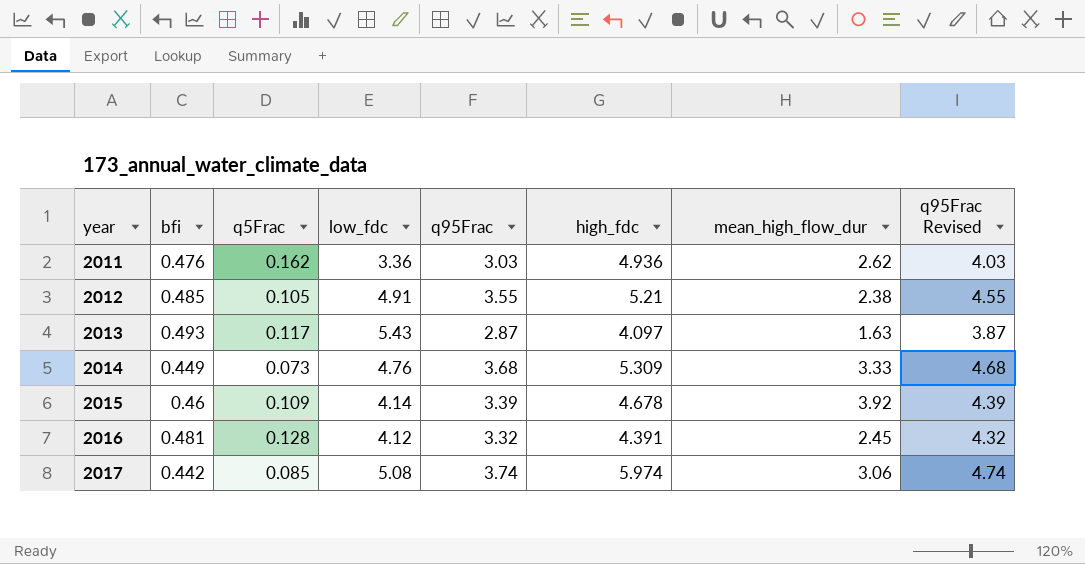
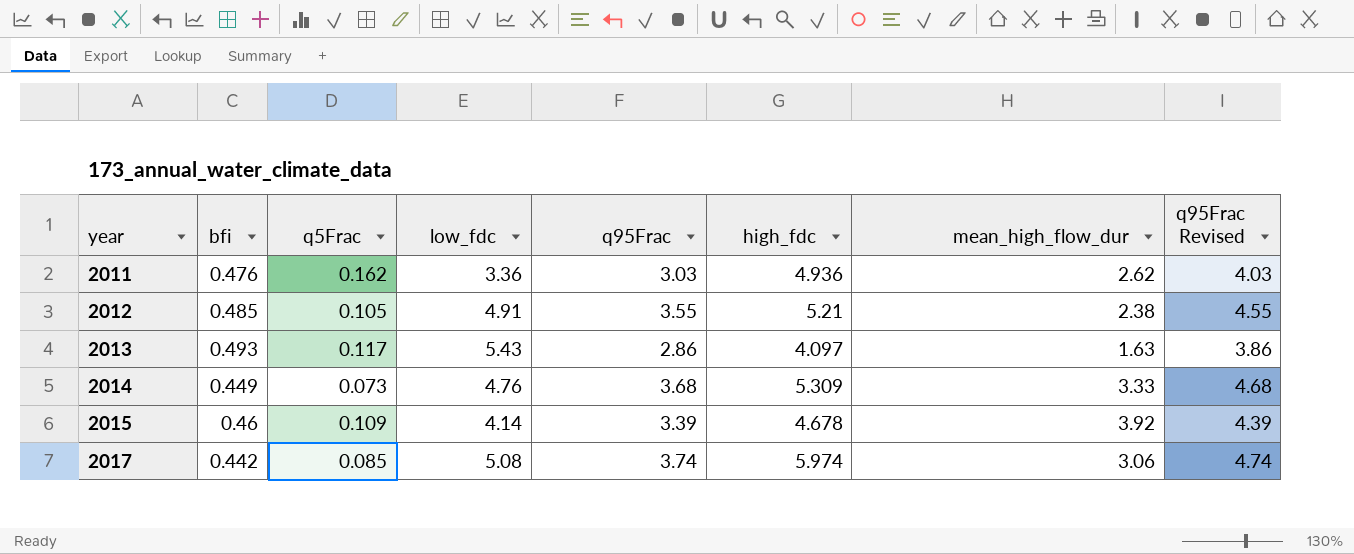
row 2016: 0.481 | 0.128 | 4.12 | 3.32 | 4.391 | 2.45 | 4.32 -> none
2013 | q95Frac: 2.87 -> 2.86
2013 | q95Frac Revised: 3.87 -> 3.86

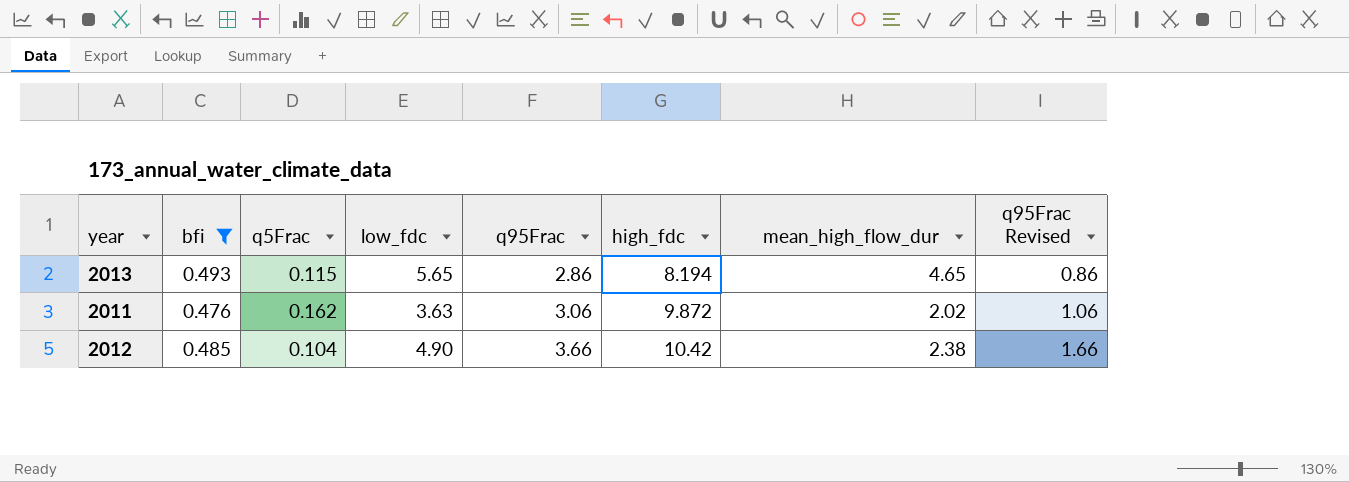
filter: none -> bfi >= 0.476
row order: year ascending -> q95Frac ascending
column q95Frac Revised | formula: [q95Frac] + 1 -> [q95Frac] - 2
2013 | q5Frac: 0.117 -> 0.115
2013 | low_fdc: 5.43 -> 5.65
2013 | high_fdc: 4.097 -> 8.194
2013 | mean_high_flow_dur: 1.63 -> 4.65
2011 | low_fdc: 3.36 -> 3.63
2011 | q95Frac: 3.03 -> 3.06
2011 | high_fdc: 4.936 -> 9.872
2011 | mean_high_flow_dur: 2.62 -> 2.02
2012 | q5Frac: 0.105 -> 0.104
2012 | low_fdc: 4.91 -> 4.90
2012 | q95Frac: 3.55 -> 3.66
2012 | high_fdc: 5.21 -> 10.42

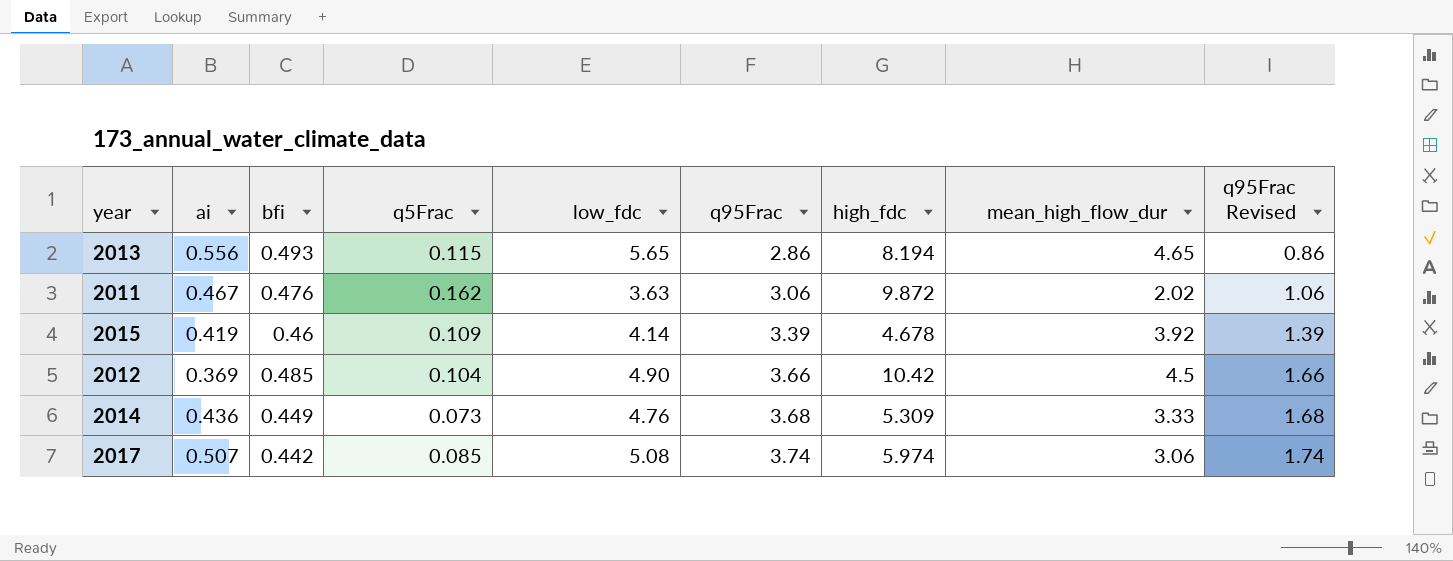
filter: bfi >= 0.476 -> none
column ai | position: none -> 2
2012 | mean_high_flow_dur: 2.38 -> 4.5

